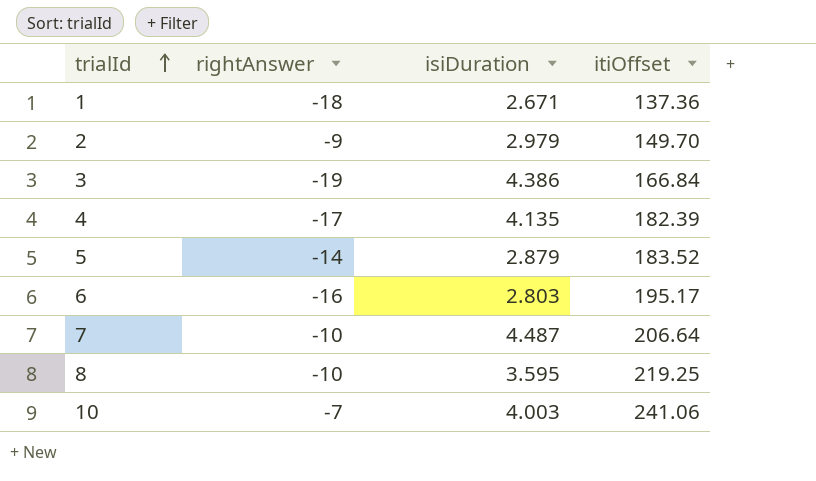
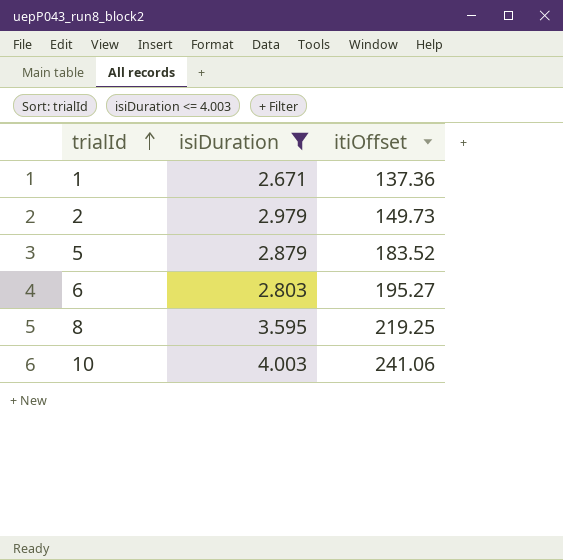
filter: none -> isiDuration <= 4.003
column rightAnswer | position: 2 -> none
2 | itiOffset: 149.70 -> 149.73
6 | itiOffset: 195.17 -> 195.27

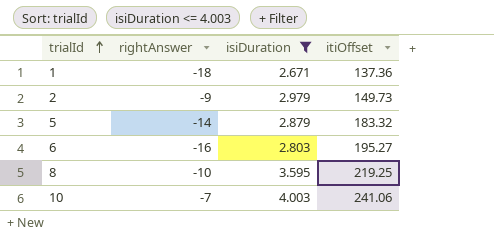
column rightAnswer | position: none -> 2
5 | itiOffset: 183.52 -> 183.32

